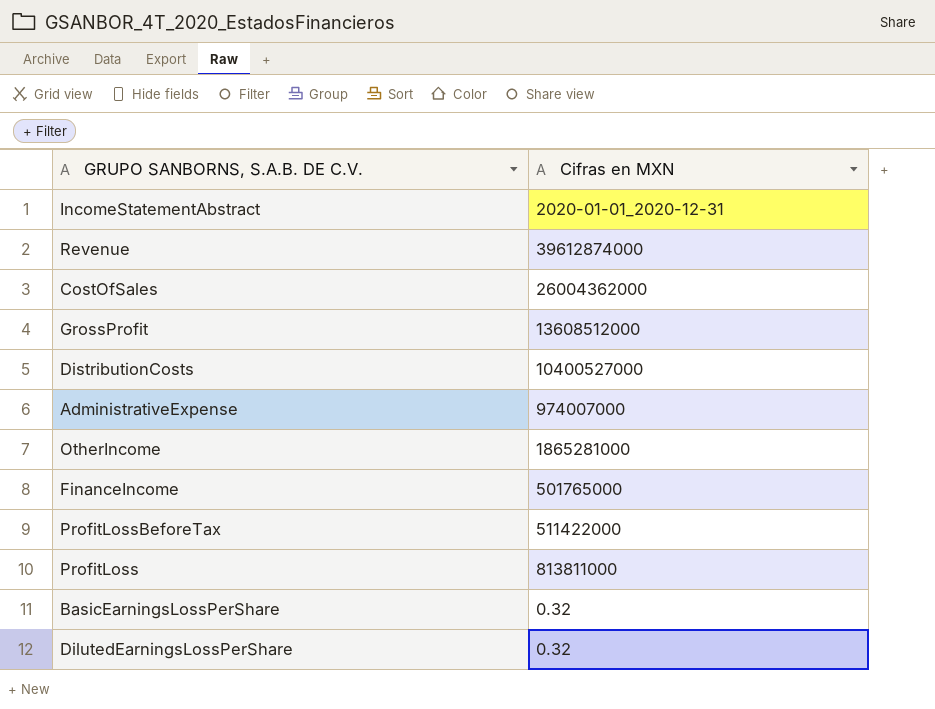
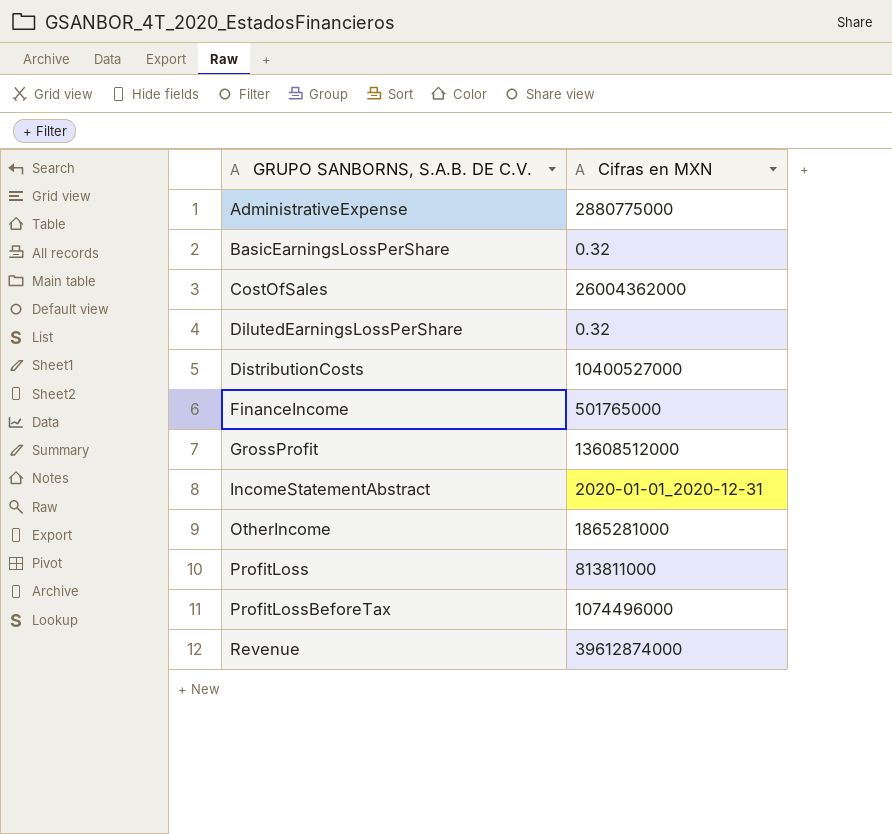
row order: none -> GRUPO SANBORNS, S.A.B. DE C.V. ascending
AdministrativeExpense | Cifras en MXN: 974007000 -> 2880775000
ProfitLossBeforeTax | Cifras en MXN: 511422000 -> 1074496000

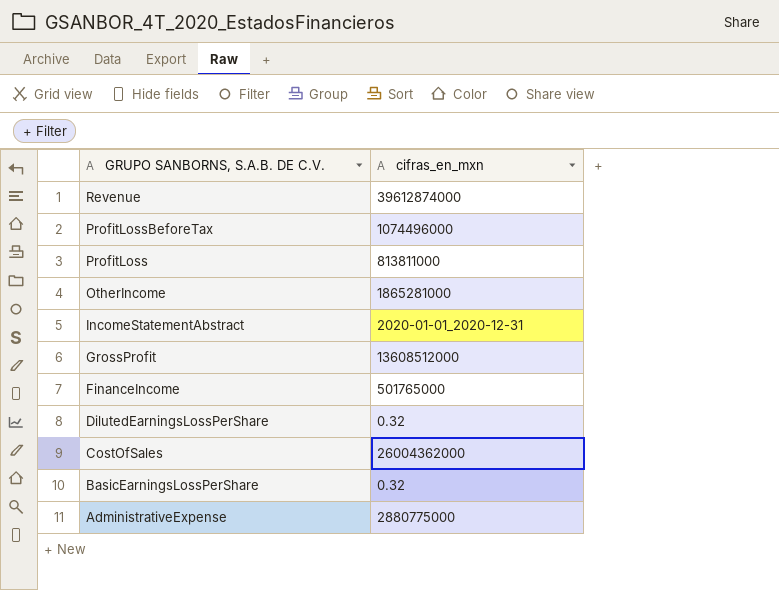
row order: GRUPO SANBORNS, S.A.B. DE C.V. ascending -> GRUPO SANBORNS, S.A.B. DE C.V. descending
column name: Cifras en MXN -> cifras_en_mxn
row DistributionCosts: 10400527000 -> none

